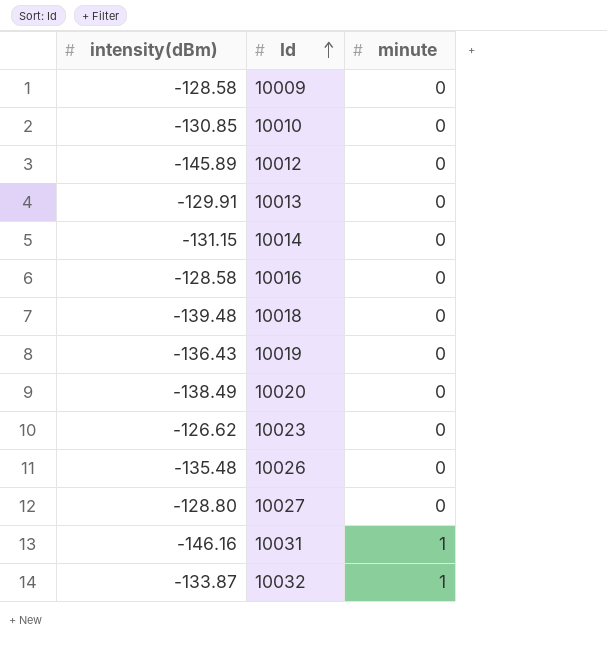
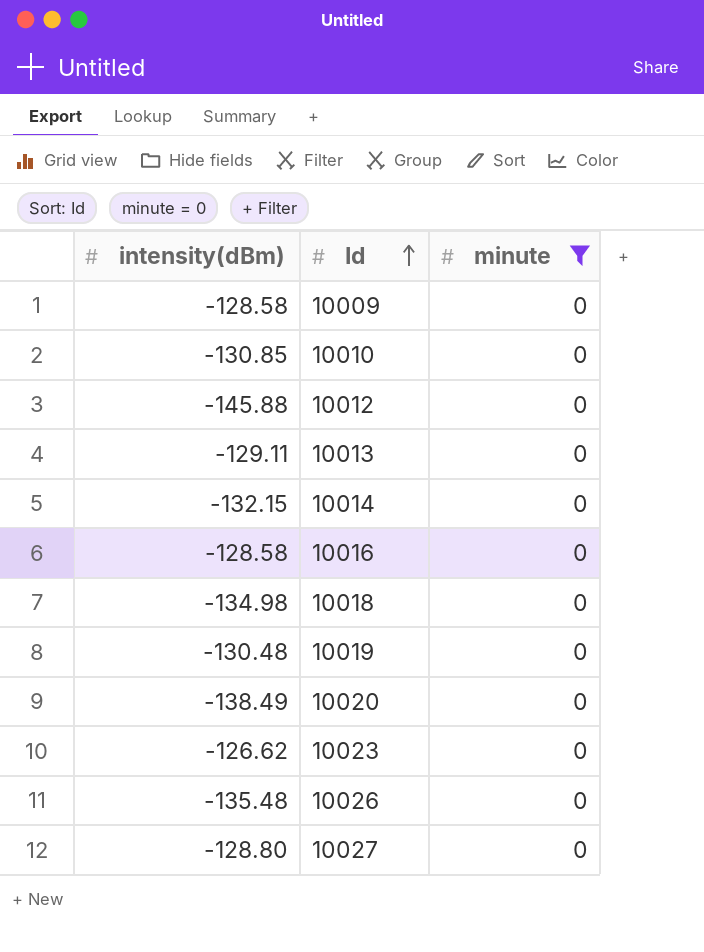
filter: none -> minute = 0
10012 | intensity(dBm): -145.89 -> -145.88
10013 | intensity(dBm): -129.91 -> -129.11
10014 | intensity(dBm): -131.15 -> -132.15
10018 | intensity(dBm): -139.48 -> -134.98
10019 | intensity(dBm): -136.43 -> -130.48

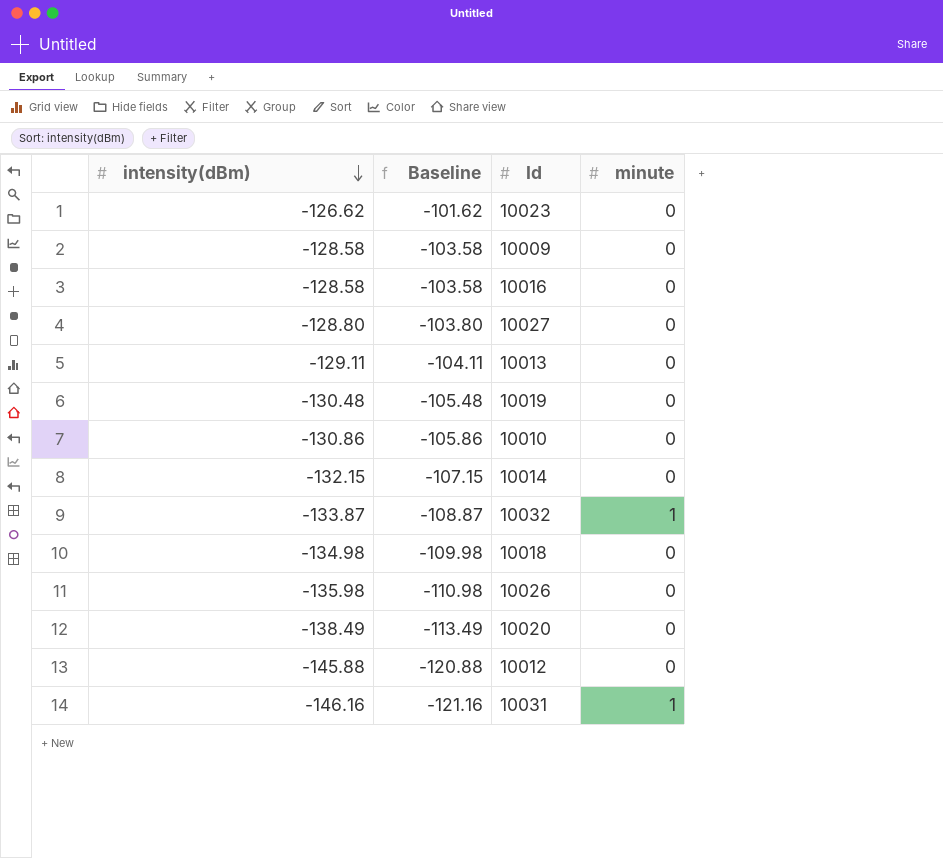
filter: minute = 0 -> none
row order: Id ascending -> intensity(dBm) descending
column Baseline | formula: none -> [intensity(dBm)] + 25
10010 | intensity(dBm): -130.85 -> -130.86
10026 | intensity(dBm): -135.48 -> -135.98

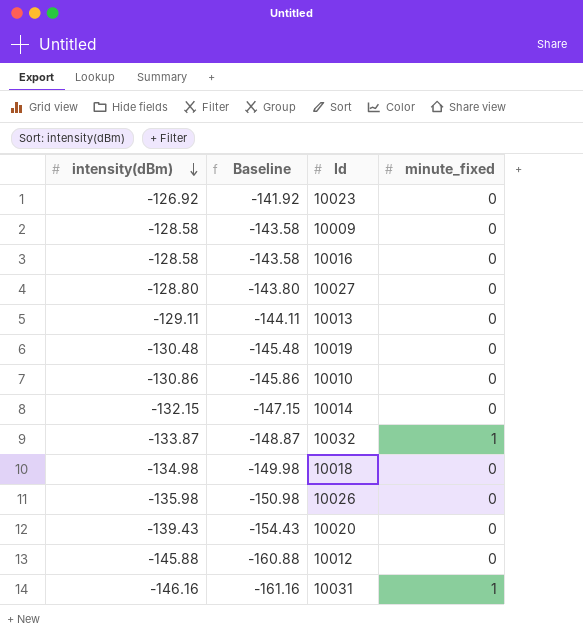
column Baseline | formula: [intensity(dBm)] + 25 -> [intensity(dBm)] - 15
column name: minute -> minute_fixed
10023 | intensity(dBm): -126.62 -> -126.92
10020 | intensity(dBm): -138.49 -> -139.43

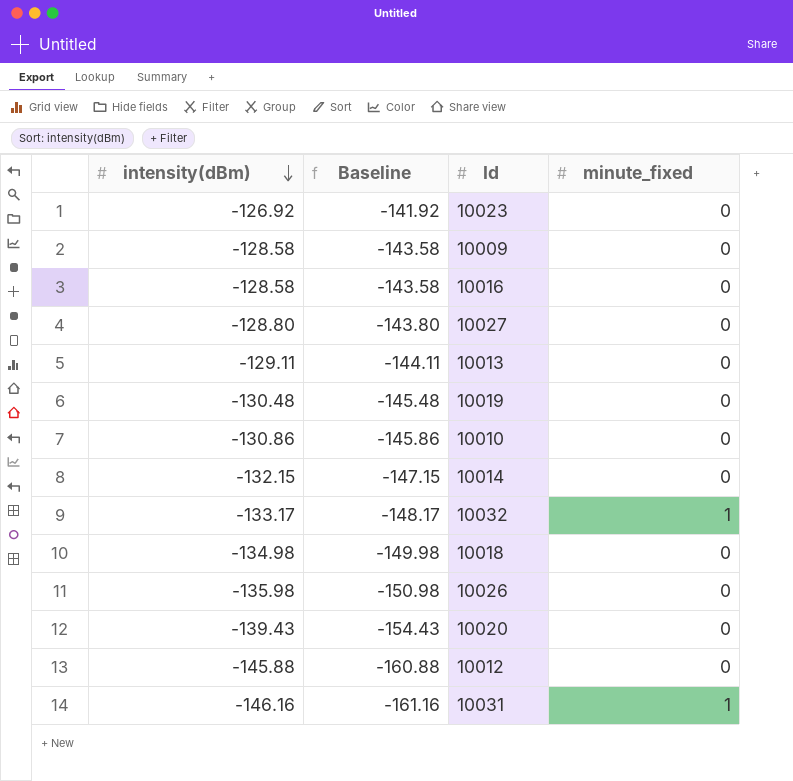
10032 | intensity(dBm): -133.87 -> -133.17
10032 | Baseline: -148.87 -> -148.17

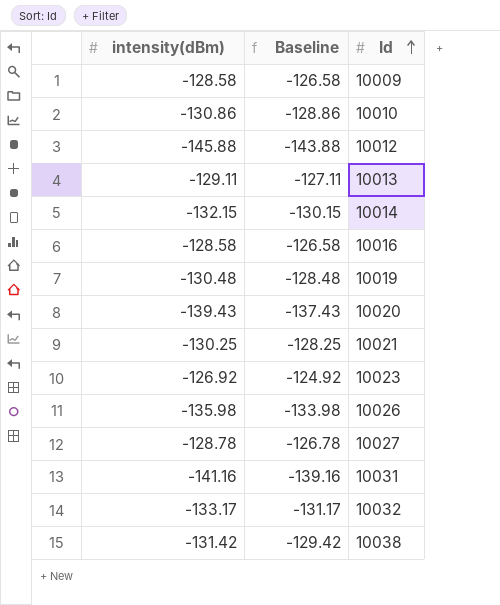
row order: intensity(dBm) descending -> Id ascending
column minute_fixed | position: 4 -> none
column Baseline | formula: [intensity(dBm)] - 15 -> [intensity(dBm)] + 2
row 10018: -134.98 | -149.98 | 0 -> none
row 10021: none -> -130.25 | -128.25
10027 | intensity(dBm): -128.80 -> -128.78
10031 | intensity(dBm): -146.16 -> -141.16
row 10038: none -> -131.42 | -129.42

